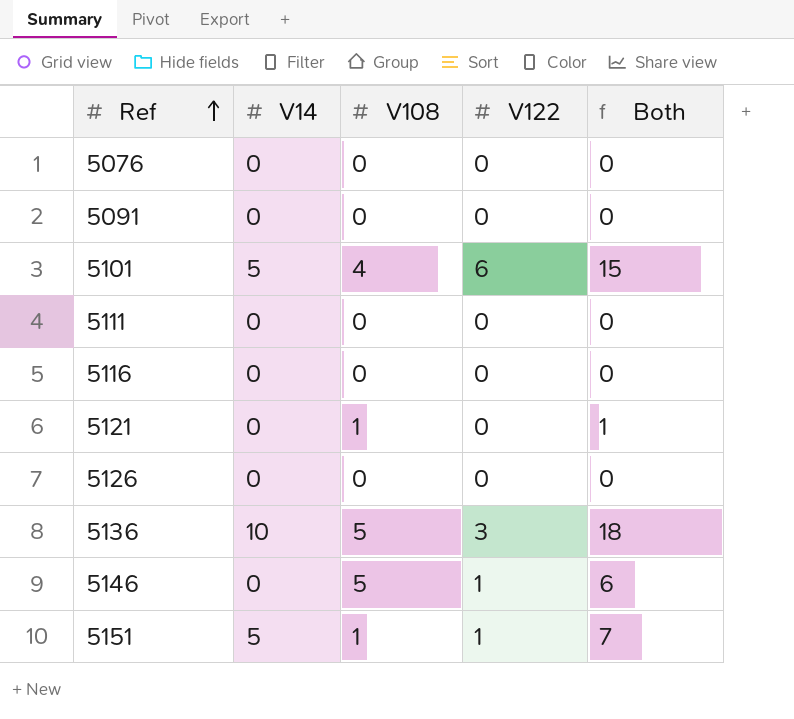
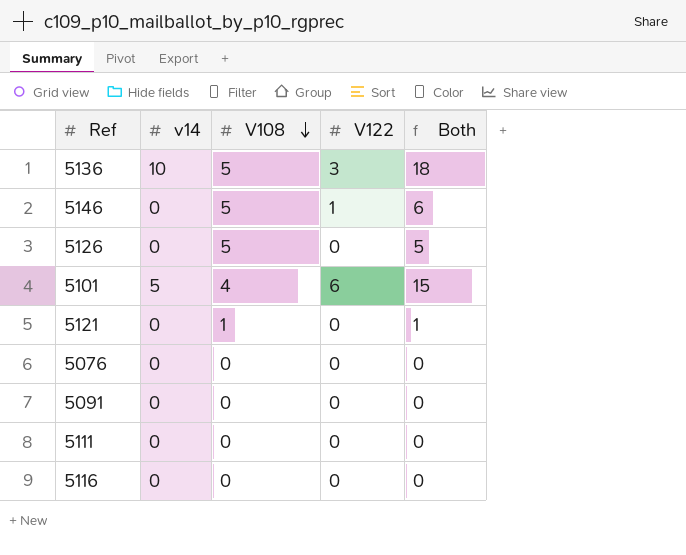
row order: Ref ascending -> V108 descending
column name: V14 -> v14
row 5151: 5 | 1 | 1 | 7 -> none
5126 | V108: 0 -> 5
5126 | Both: 0 -> 5

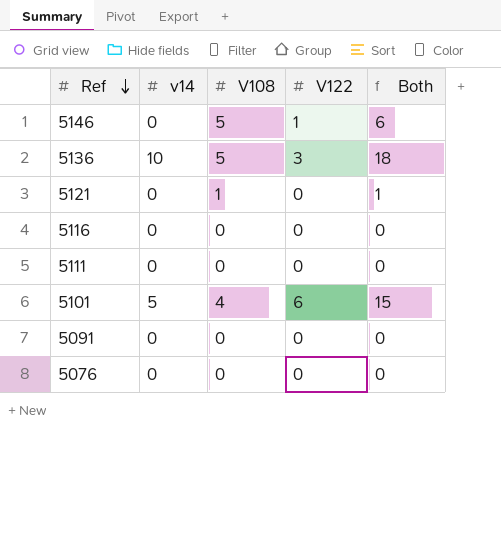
row order: V108 descending -> Ref descending
row 5126: 0 | 5 | 0 | 5 -> none

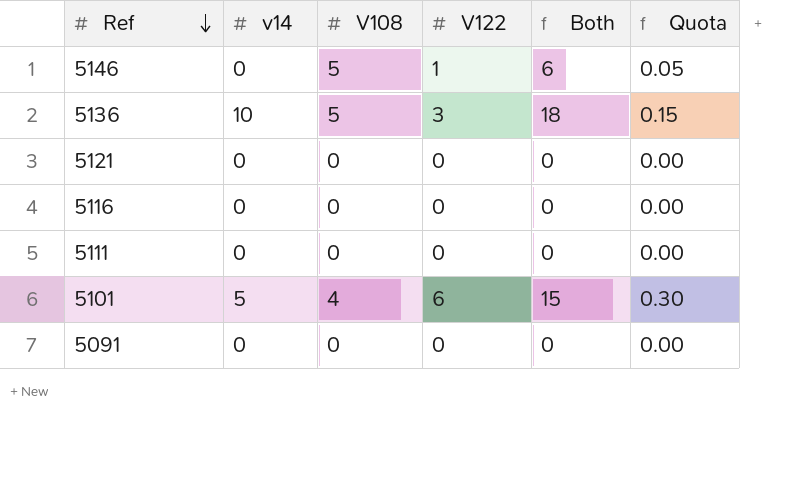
column Quota | formula: none -> [V122] * 0.05
row 5076: 0 | 0 | 0 | 0 -> none
5121 | V108: 1 -> 0
5121 | Both: 1 -> 0

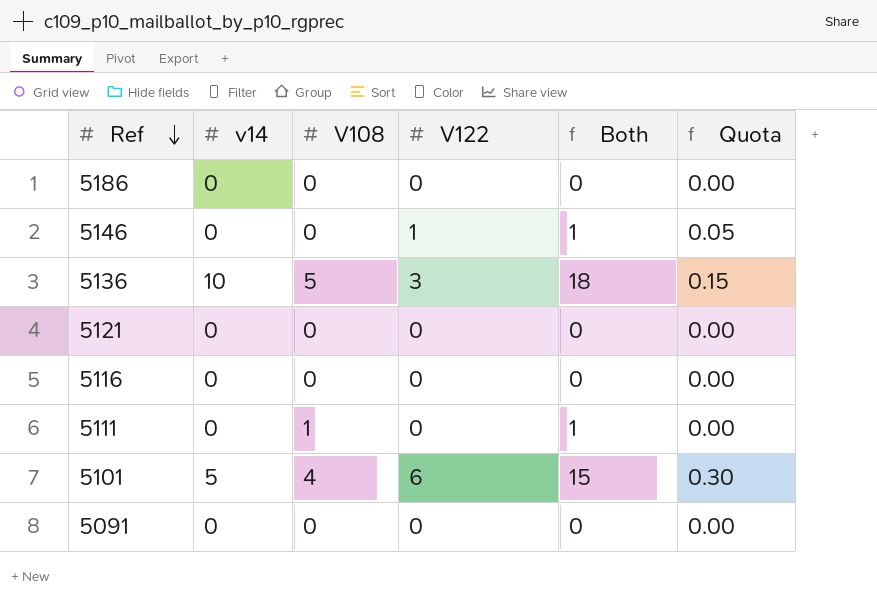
row 5186: none -> 0 | 0 | 0 | 0 | 0.00
5146 | V108: 5 -> 0
5146 | Both: 6 -> 1
5111 | V108: 0 -> 1
5111 | Both: 0 -> 1

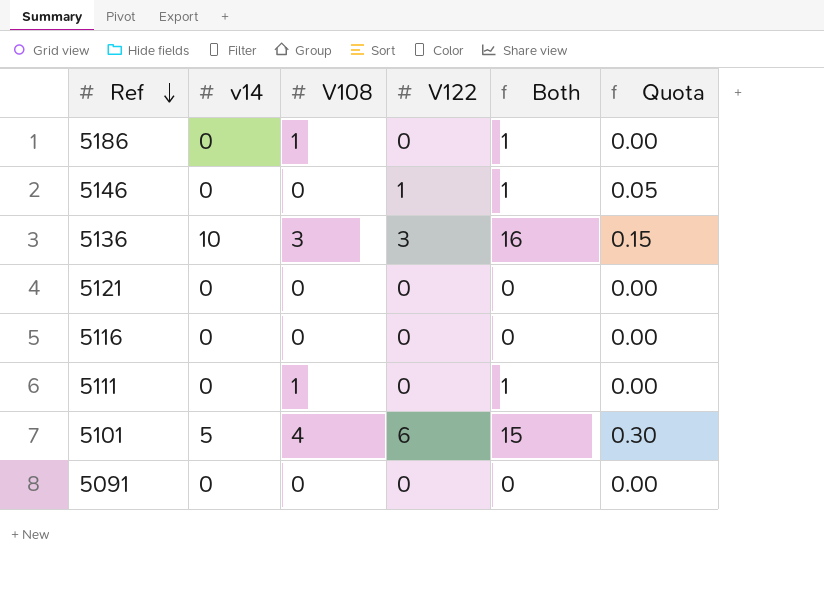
5186 | V108: 0 -> 1
5186 | Both: 0 -> 1
5136 | V108: 5 -> 3
5136 | Both: 18 -> 16

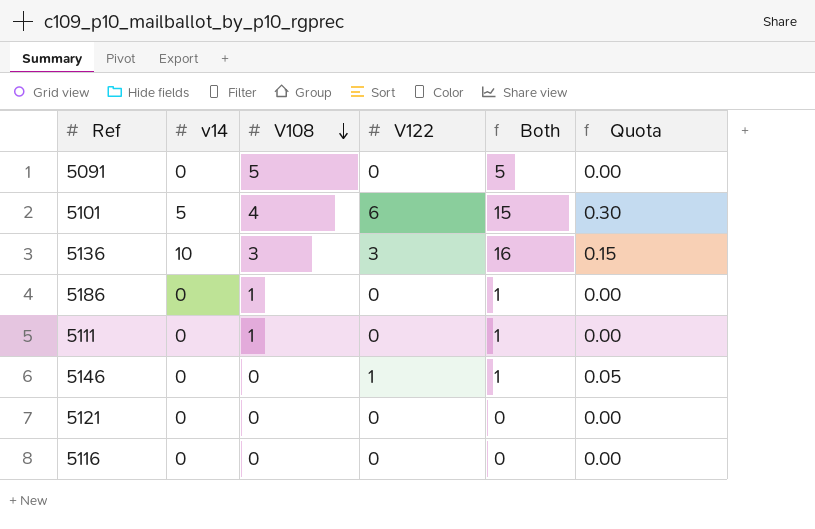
row order: Ref descending -> V108 descending
5091 | V108: 0 -> 5
5091 | Both: 0 -> 5

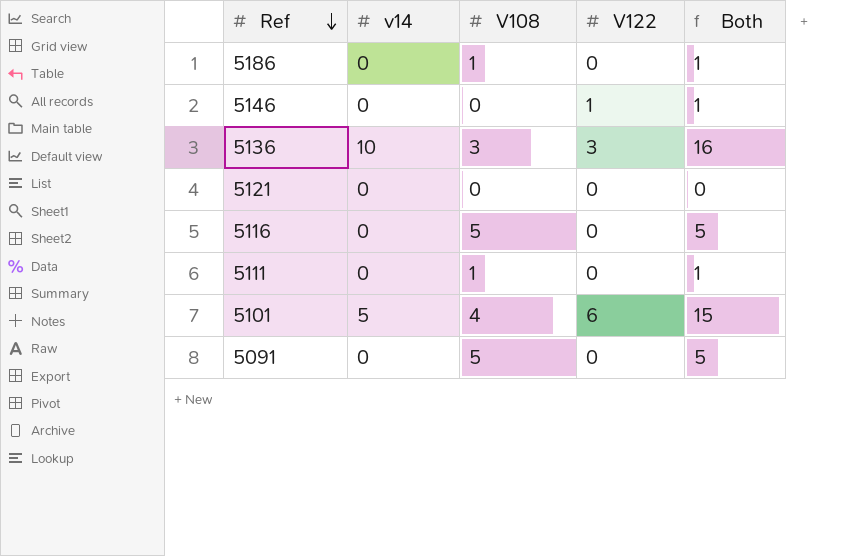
row order: V108 descending -> Ref descending
column Quota | formula: [V122] * 0.05 -> none
5116 | V108: 0 -> 5
5116 | Both: 0 -> 5

